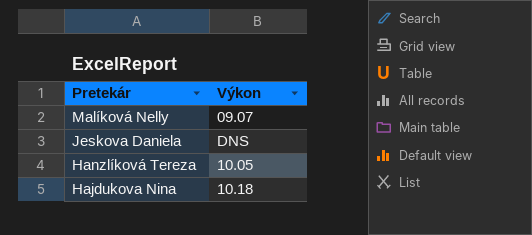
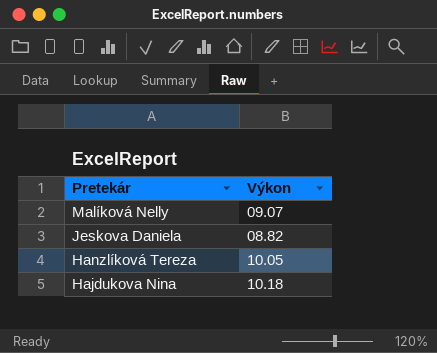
Jeskova Daniela | Výkon: DNS -> 08.82

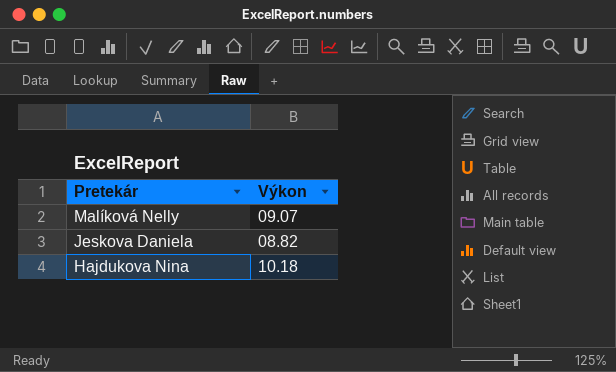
row Hanzlíková Tereza: 10.05 -> none

